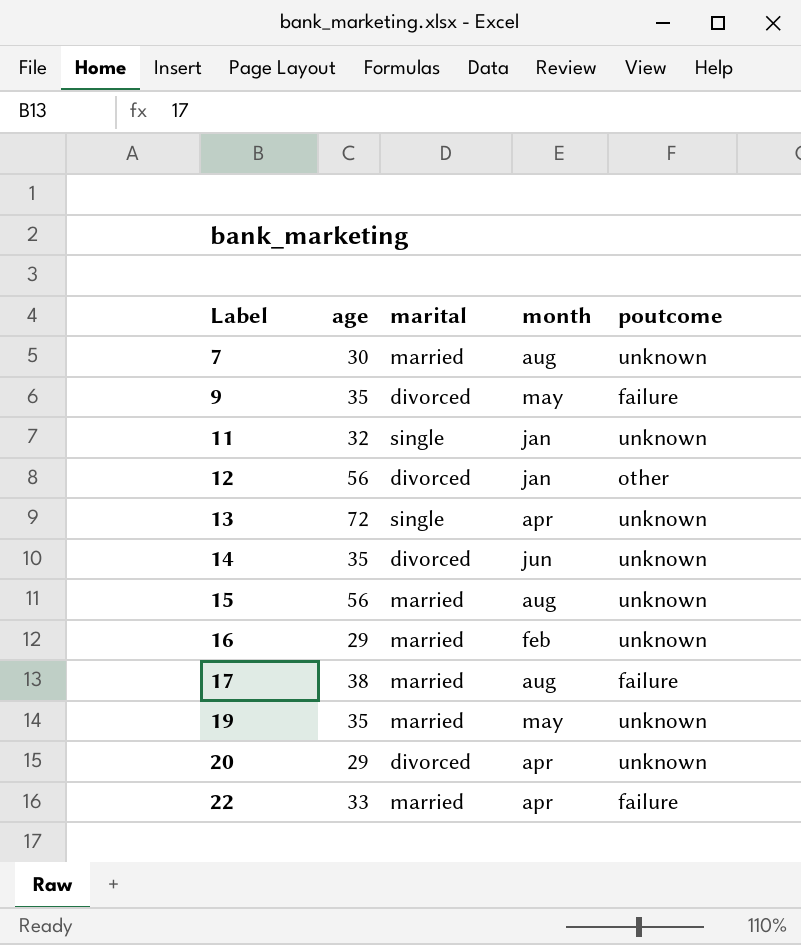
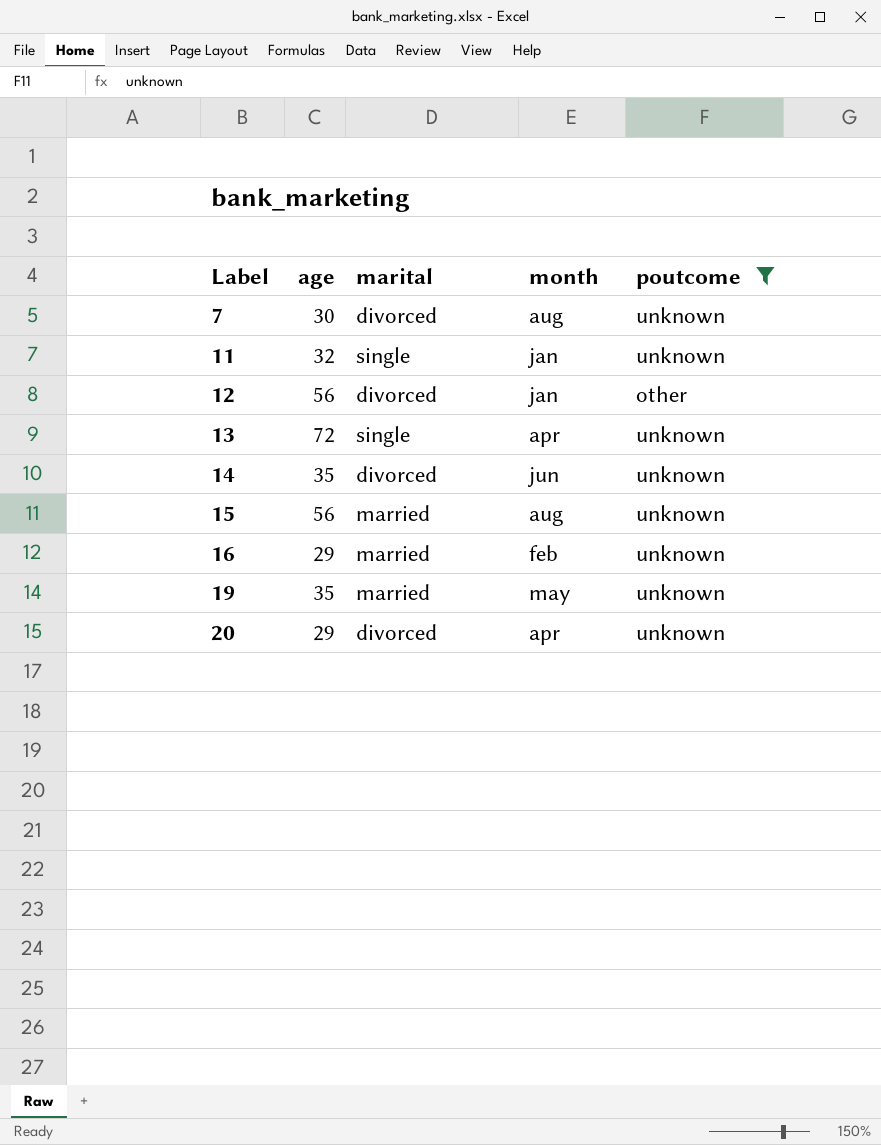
filter: none -> poutcome != failure
7 | marital: married -> divorced

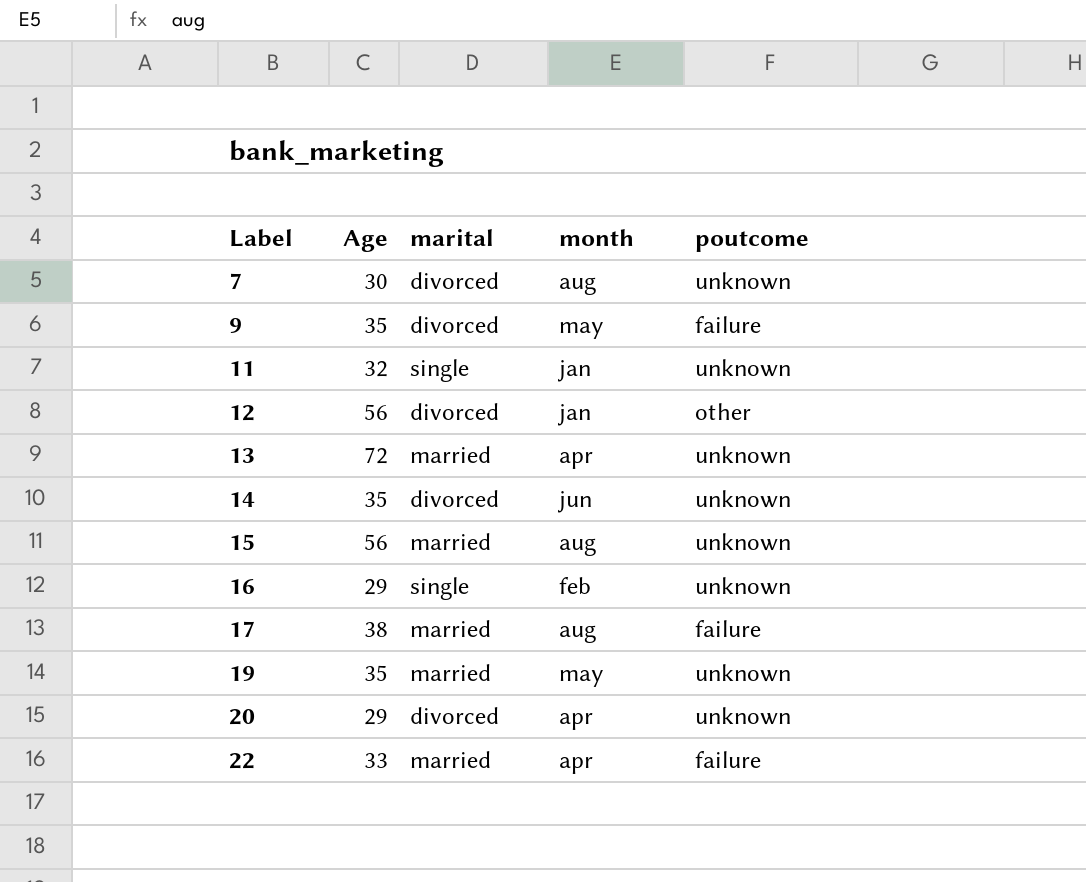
filter: poutcome != failure -> none
column name: age -> Age
13 | marital: single -> married
16 | marital: married -> single

